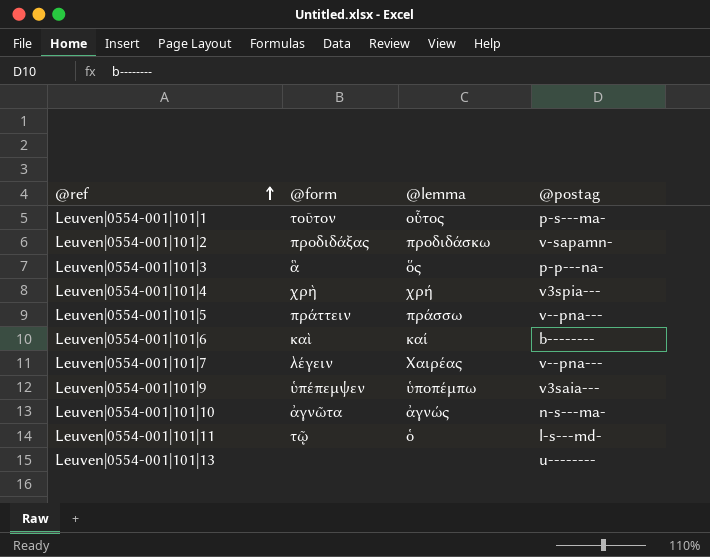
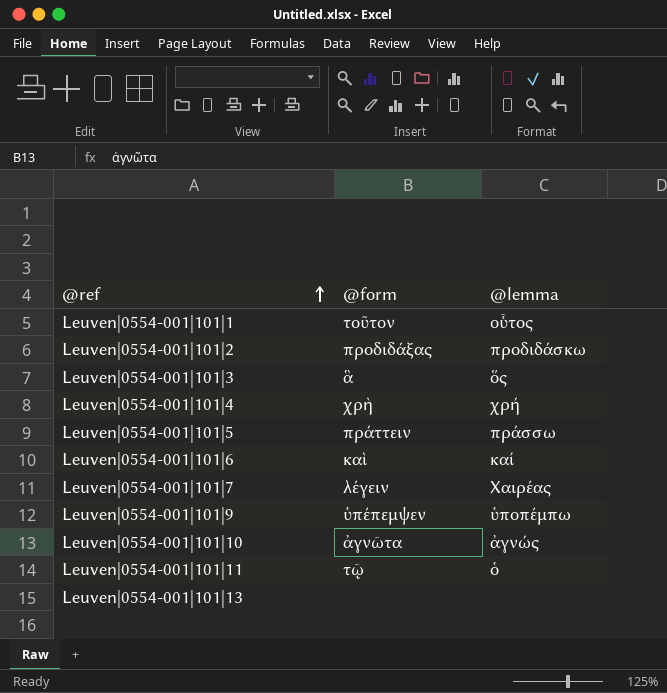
column @postag | position: 4 -> none

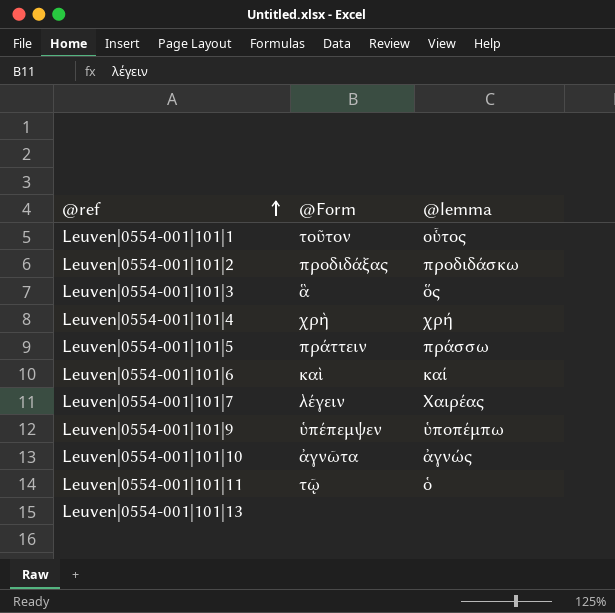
column name: @form -> @Form

